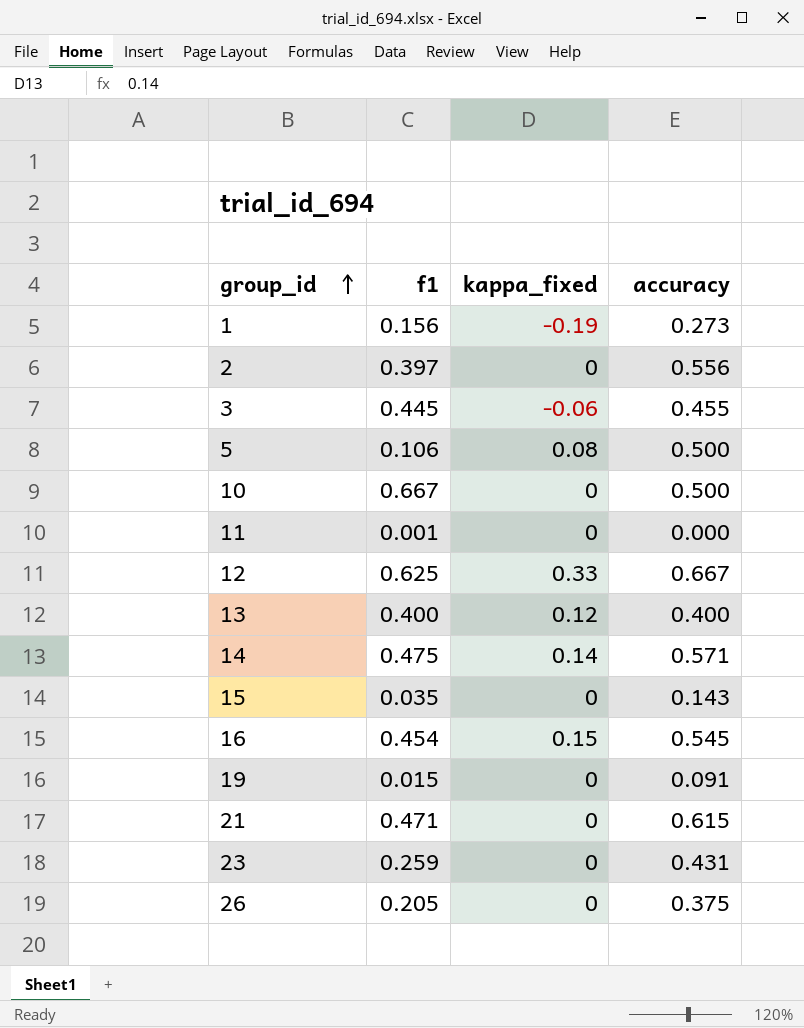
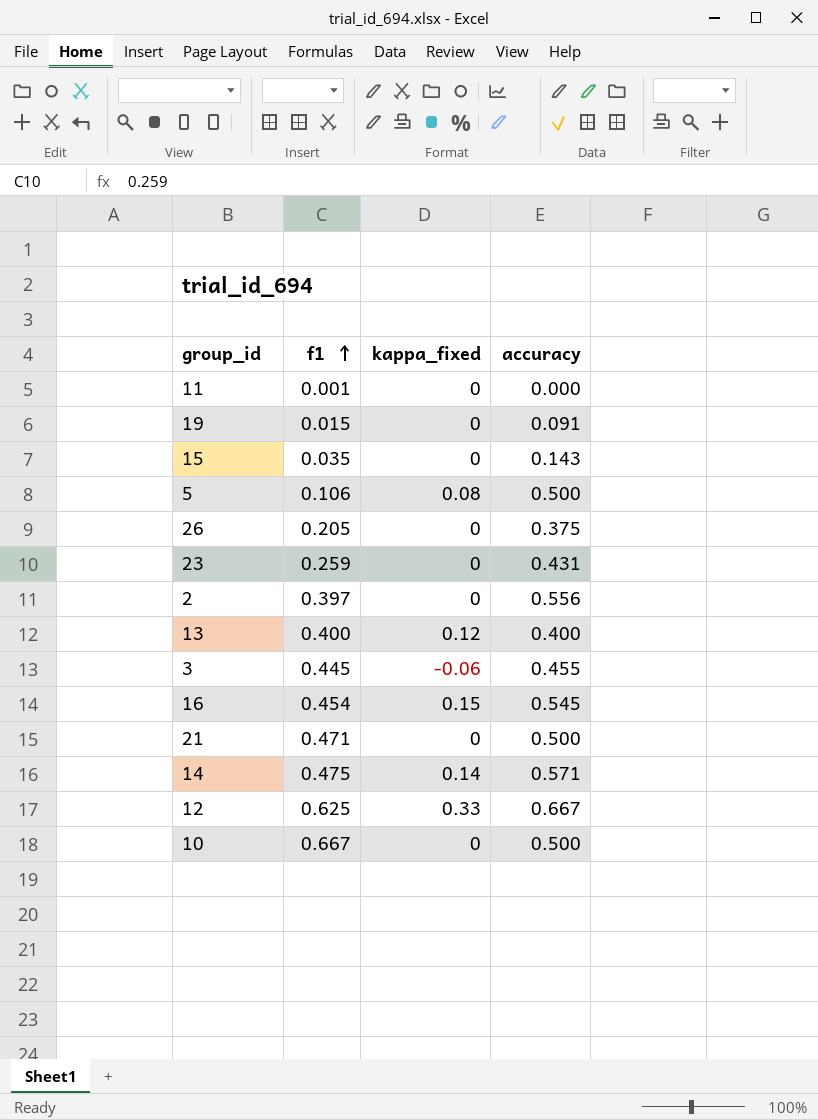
row order: group_id ascending -> f1 ascending
row 1: 0.156 | -0.19 | 0.273 -> none
21 | accuracy: 0.615 -> 0.500

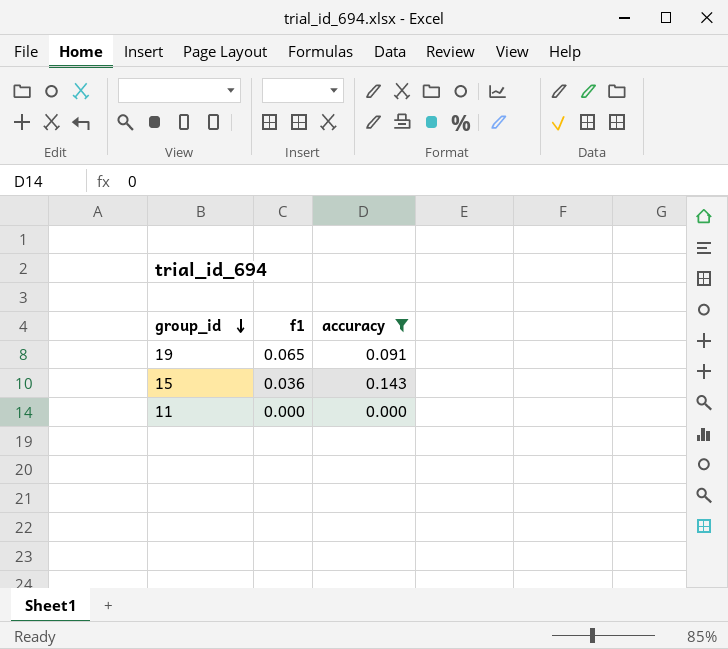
filter: none -> accuracy <= 0.143
row order: f1 ascending -> group_id descending
column kappa_fixed | position: 3 -> none
19 | f1: 0.015 -> 0.065
15 | f1: 0.035 -> 0.036
11 | f1: 0.001 -> 0.000

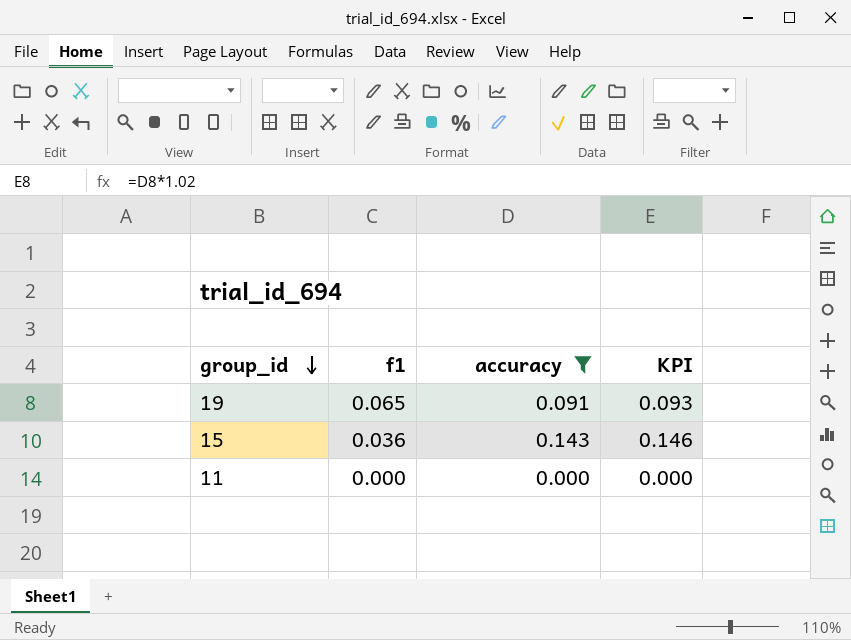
column KPI | formula: none -> [accuracy] * 1.02

